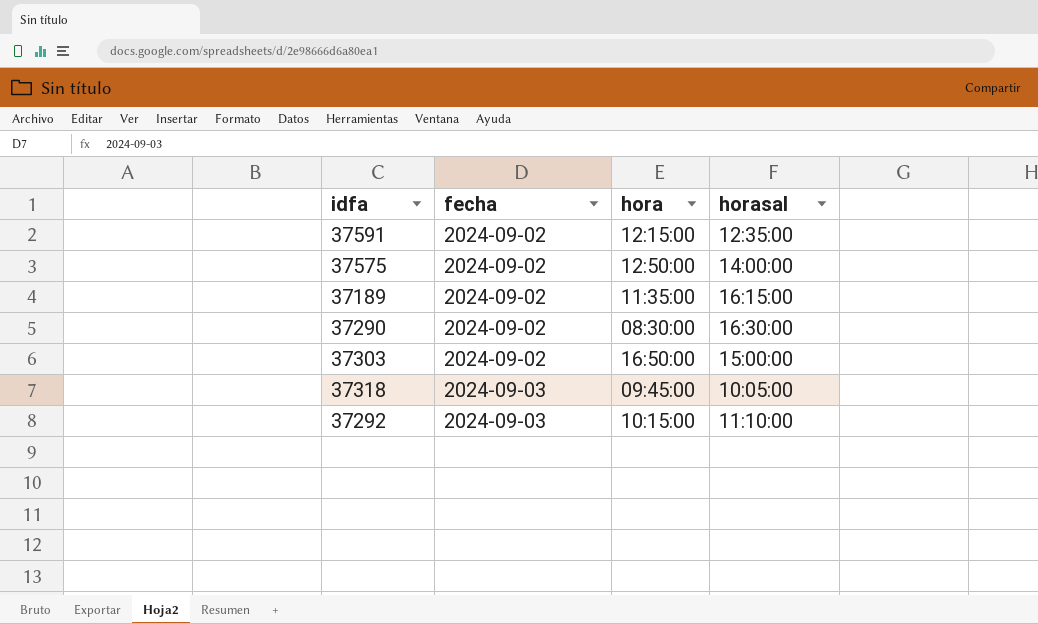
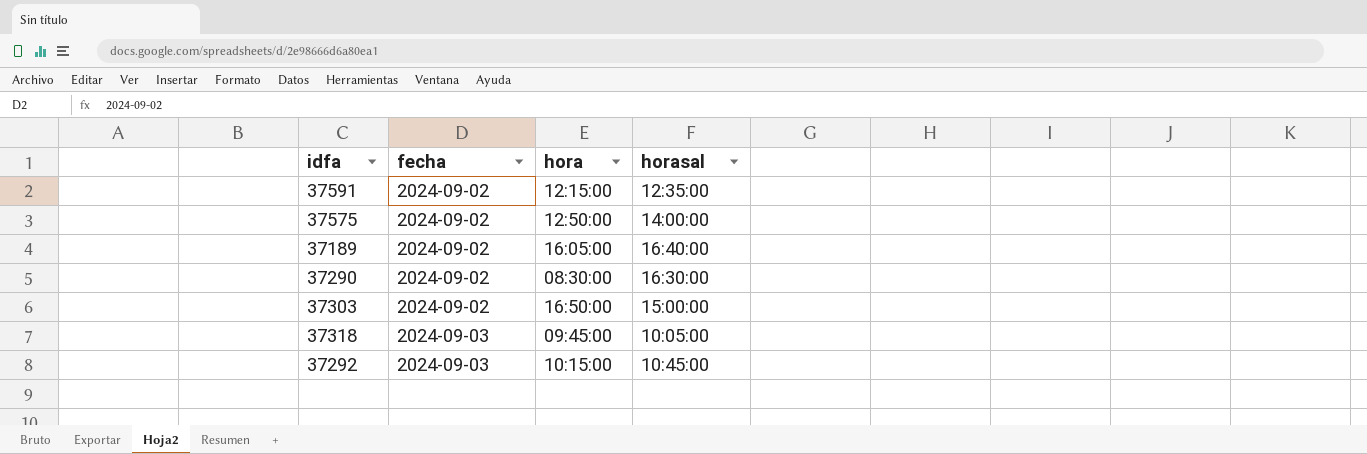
37189 | hora: 11:35:00 -> 16:05:00
37189 | horasal: 16:15:00 -> 16:40:00
37292 | horasal: 11:10:00 -> 10:45:00

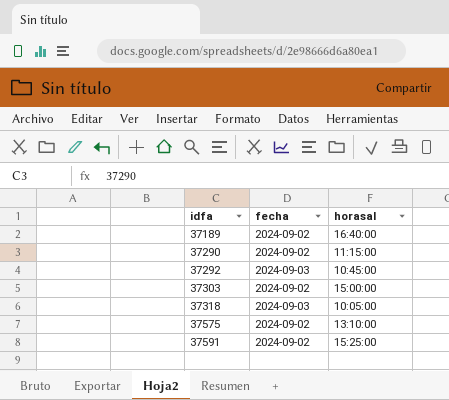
row order: fecha ascending -> idfa ascending
column hora | position: 3 -> none
37290 | horasal: 16:30:00 -> 11:15:00
37575 | horasal: 14:00:00 -> 13:10:00
37591 | horasal: 12:35:00 -> 15:25:00

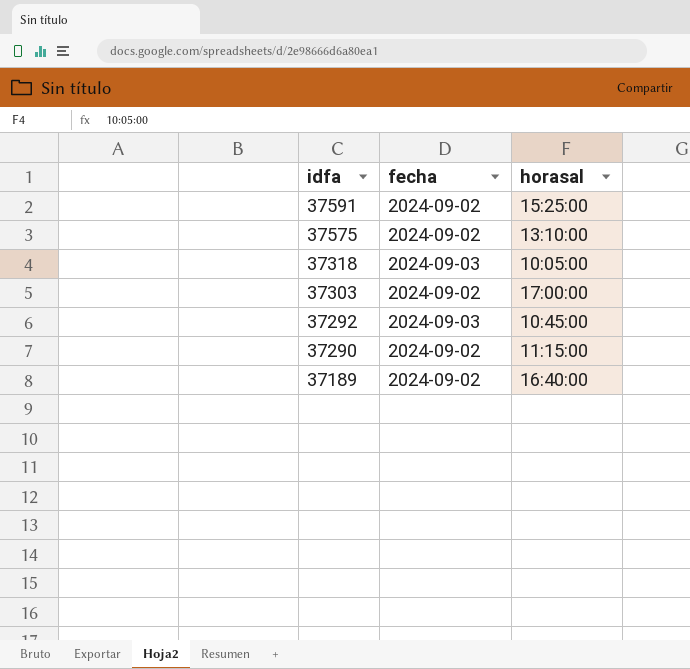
row order: idfa ascending -> idfa descending
37303 | horasal: 15:00:00 -> 17:00:00

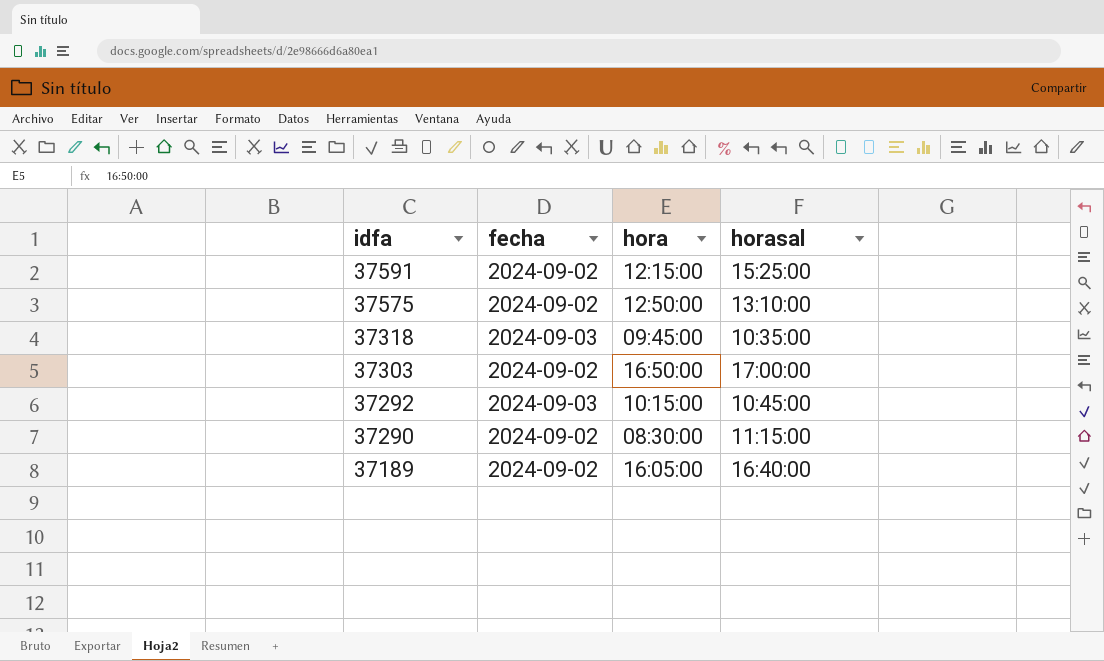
column hora | position: none -> 3
37318 | horasal: 10:05:00 -> 10:35:00

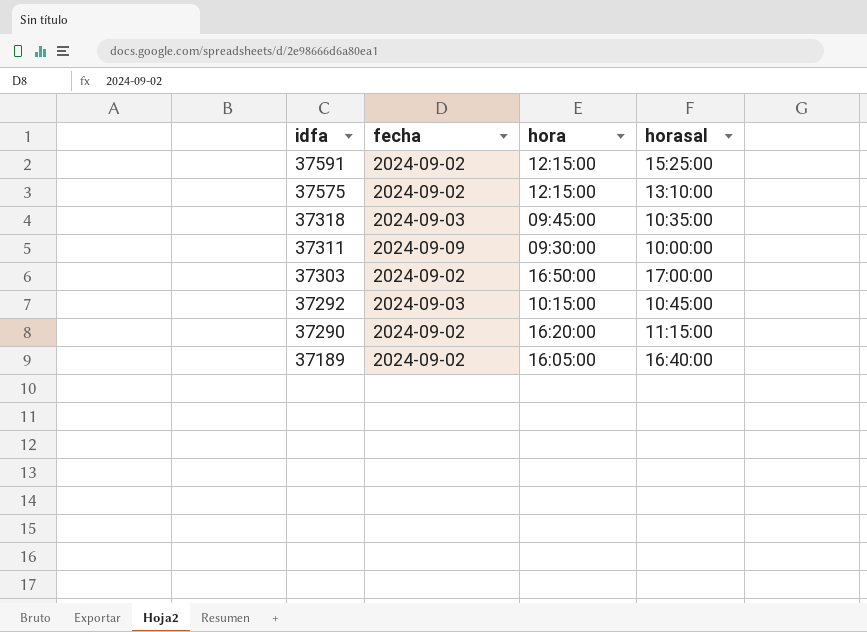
37575 | hora: 12:50:00 -> 12:15:00
row 37311: none -> 2024-09-09 | 09:30:00 | 10:00:00
37290 | hora: 08:30:00 -> 16:20:00

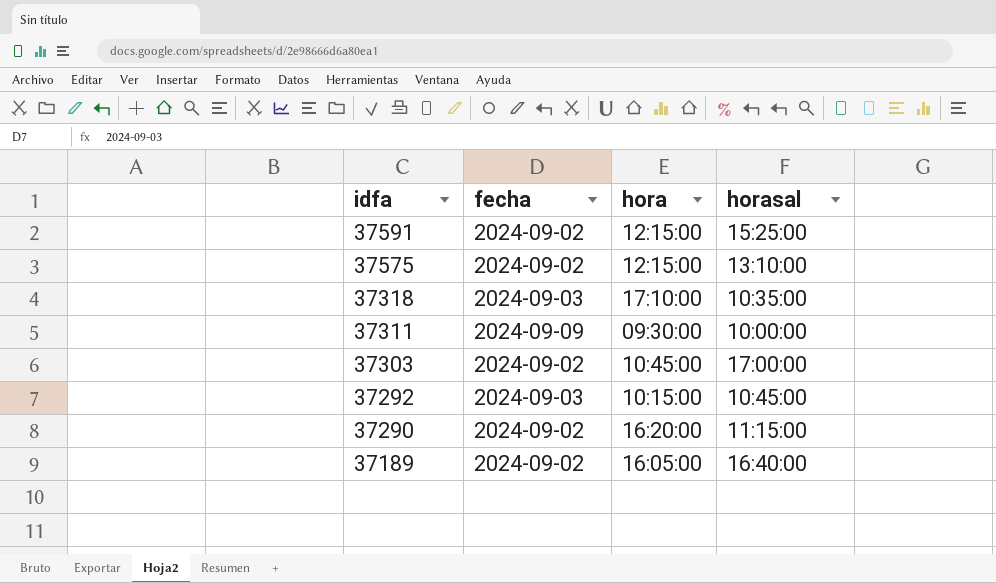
37318 | hora: 09:45:00 -> 17:10:00
37303 | hora: 16:50:00 -> 10:45:00

